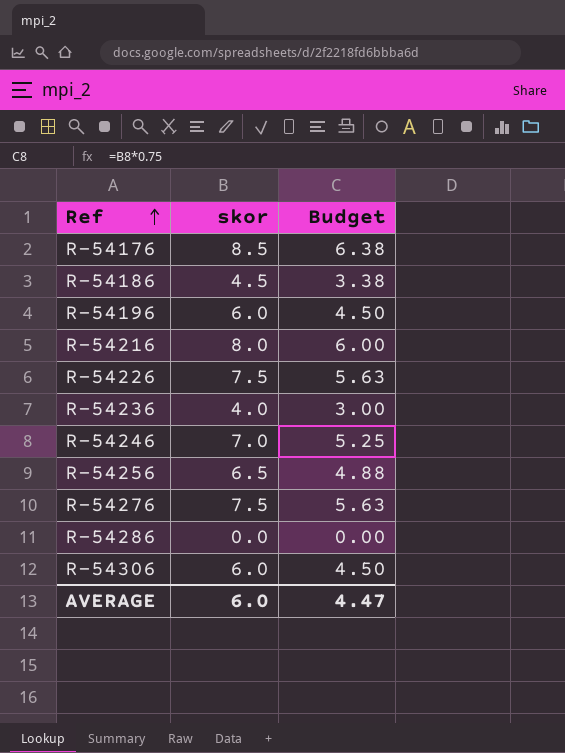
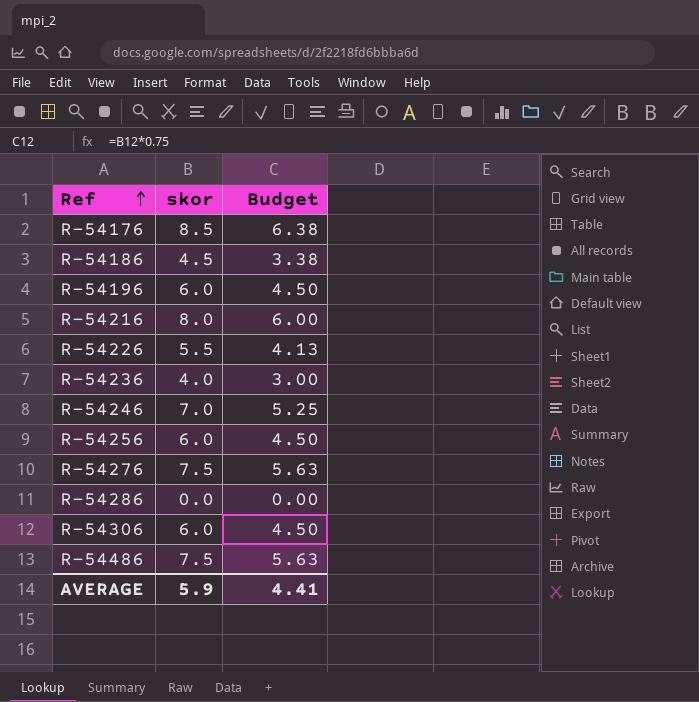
R-54226 | skor: 7.5 -> 5.5
R-54226 | Budget: 5.63 -> 4.13
R-54256 | skor: 6.5 -> 6.0
R-54256 | Budget: 4.88 -> 4.50
row R-54486: none -> 7.5 | 5.63
AVERAGE | skor: 6.0 -> 5.9
AVERAGE | Budget: 4.47 -> 4.41

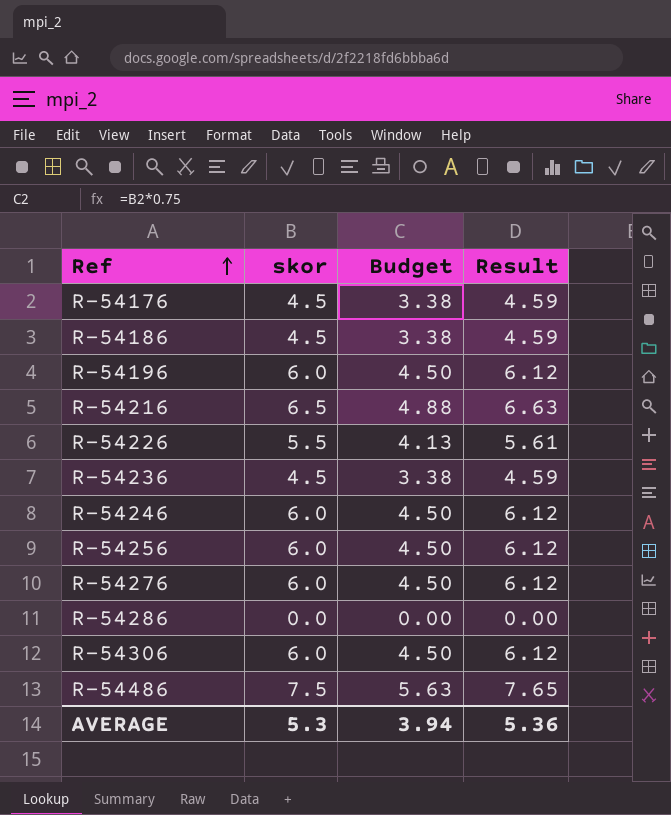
column Result | formula: none -> [skor] * 1.02
R-54176 | skor: 8.5 -> 4.5
R-54176 | Budget: 6.38 -> 3.38
R-54216 | skor: 8.0 -> 6.5
R-54216 | Budget: 6.00 -> 4.88
R-54236 | skor: 4.0 -> 4.5
R-54236 | Budget: 3.00 -> 3.38
R-54246 | skor: 7.0 -> 6.0
R-54246 | Budget: 5.25 -> 4.50
R-54276 | skor: 7.5 -> 6.0
R-54276 | Budget: 5.63 -> 4.50
AVERAGE | skor: 5.9 -> 5.3
AVERAGE | Budget: 4.41 -> 3.94

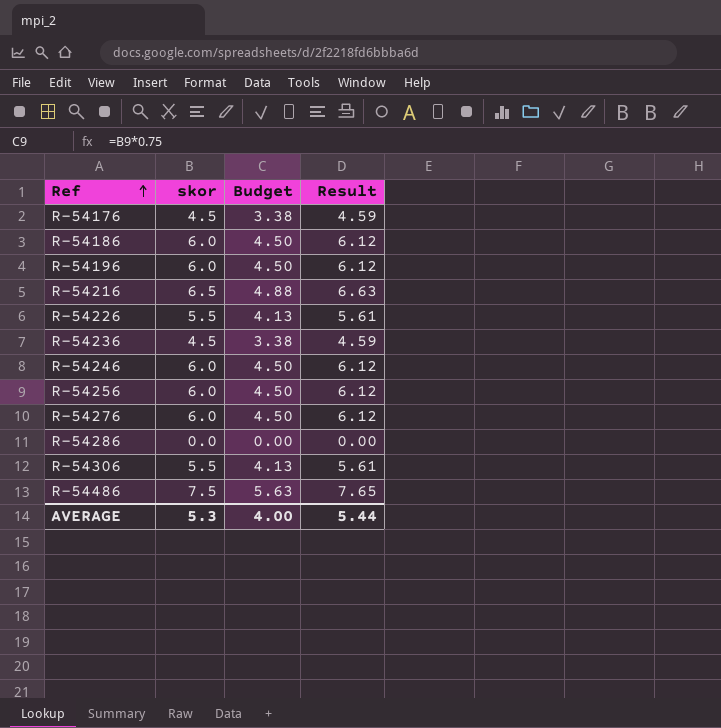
R-54186 | skor: 4.5 -> 6.0
R-54186 | Budget: 3.38 -> 4.50
R-54186 | Result: 4.59 -> 6.12
R-54306 | skor: 6.0 -> 5.5
R-54306 | Budget: 4.50 -> 4.13
R-54306 | Result: 6.12 -> 5.61
AVERAGE | Budget: 3.94 -> 4.00
AVERAGE | Result: 5.36 -> 5.44

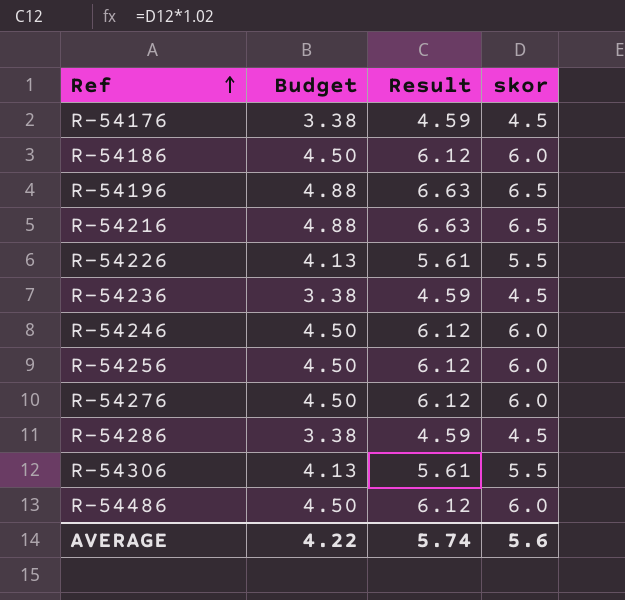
column skor | position: 2 -> 4
R-54196 | Budget: 4.50 -> 4.88
R-54196 | Result: 6.12 -> 6.63
R-54196 | skor: 6.0 -> 6.5
R-54286 | Budget: 0.00 -> 3.38
R-54286 | Result: 0.00 -> 4.59
R-54286 | skor: 0.0 -> 4.5
R-54486 | Budget: 5.63 -> 4.50
R-54486 | Result: 7.65 -> 6.12
R-54486 | skor: 7.5 -> 6.0
AVERAGE | Budget: 4.00 -> 4.22
AVERAGE | Result: 5.44 -> 5.74
AVERAGE | skor: 5.3 -> 5.6

